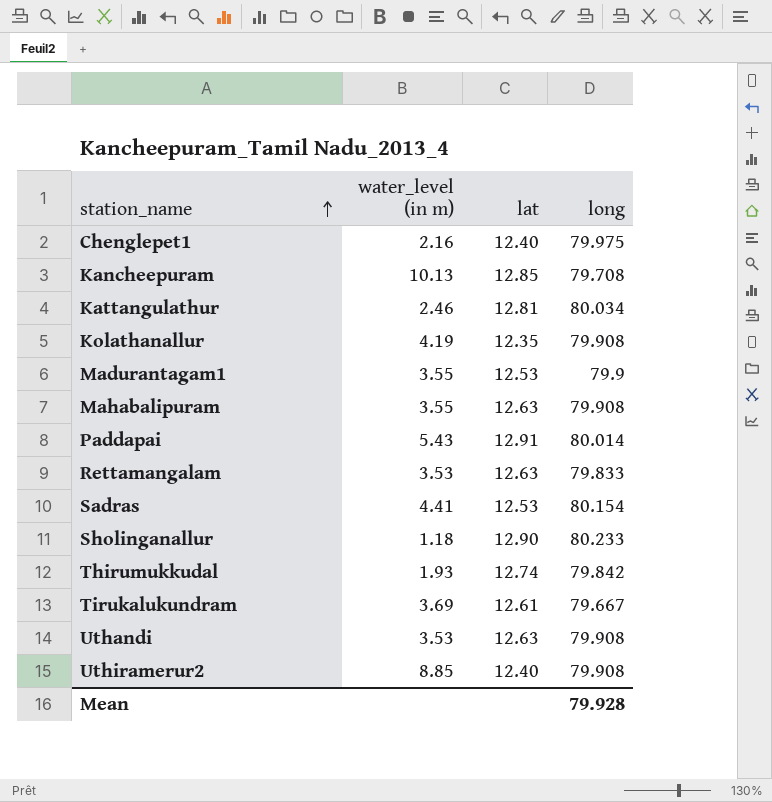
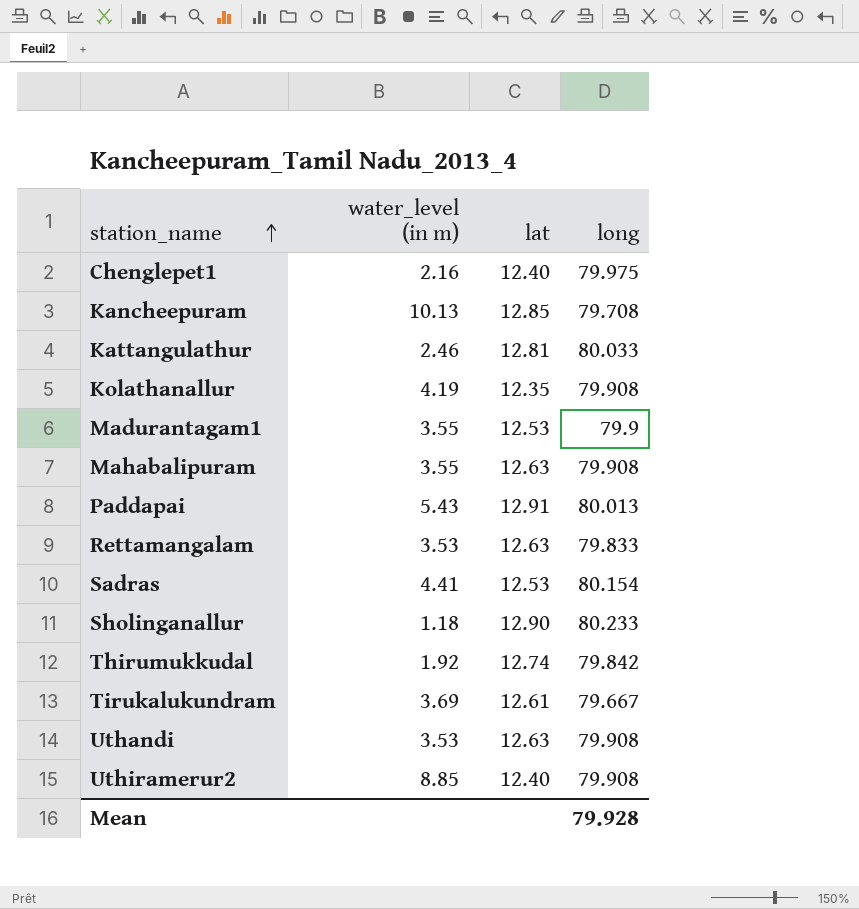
Kattangulathur | long: 80.034 -> 80.033
Paddapai | long: 80.014 -> 80.013
Thirumukkudal | water_level (in m): 1.93 -> 1.92

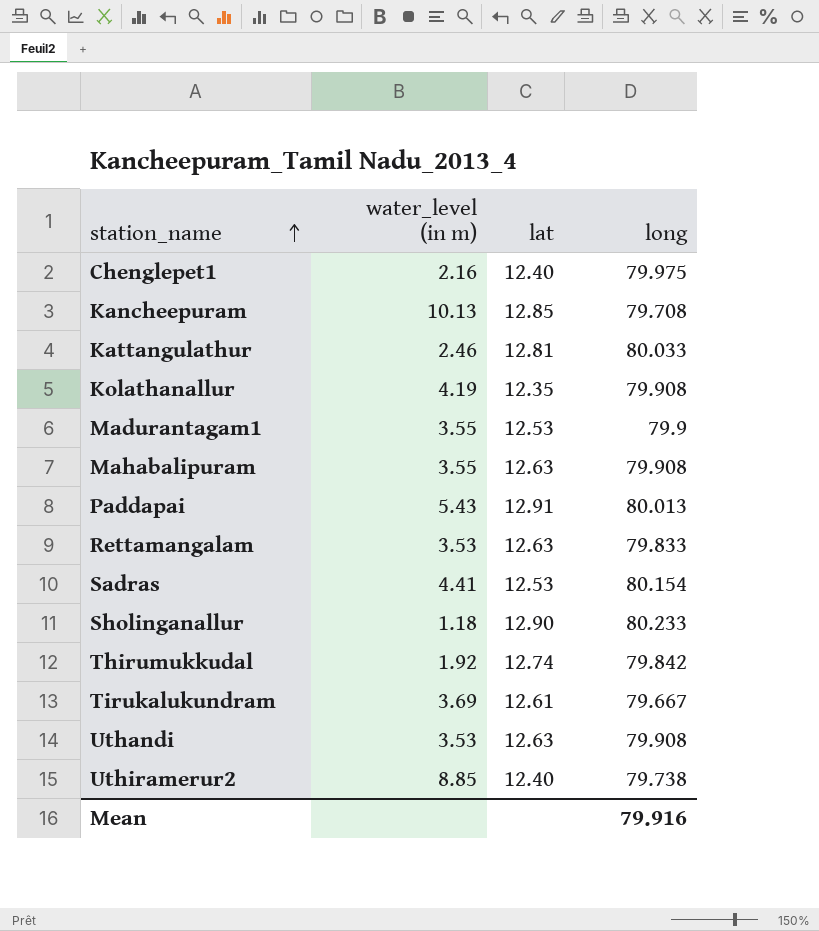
Uthiramerur2 | long: 79.908 -> 79.738
Mean | long: 79.928 -> 79.916

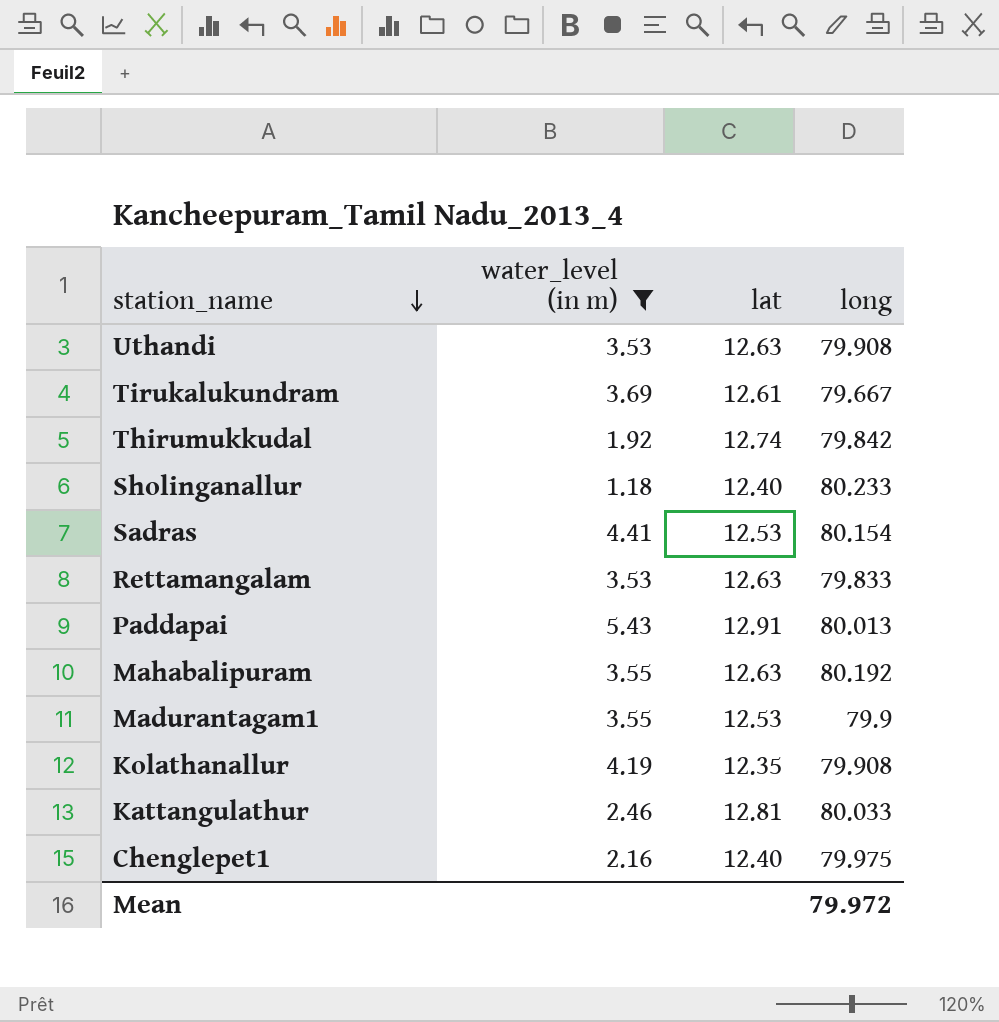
filter: none -> water_level (in m) <= 5.43
row order: station_name ascending -> station_name descending
Sholinganallur | lat: 12.90 -> 12.40
Mahabalipuram | long: 79.908 -> 80.192
Mean | long: 79.916 -> 79.972

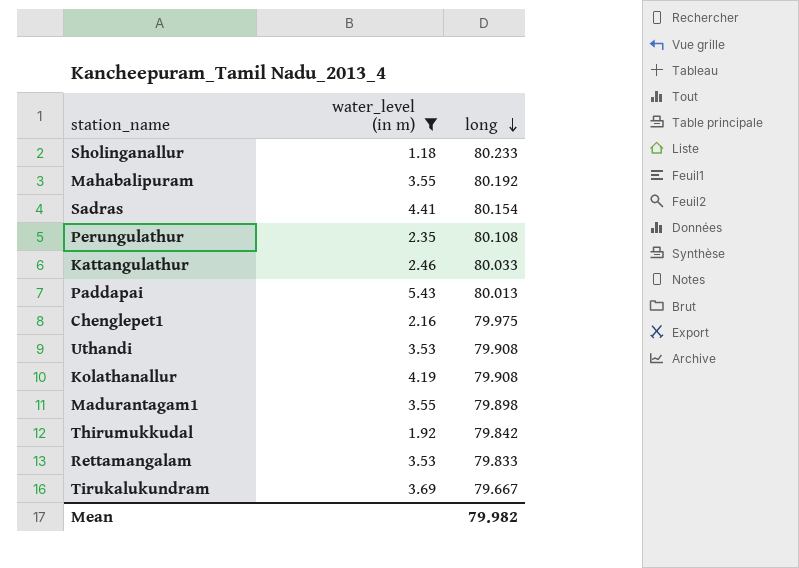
row order: station_name descending -> long descending
column lat | position: 3 -> none
row Perungulathur: none -> 2.35 | 80.108
Madurantagam1 | long: 79.9 -> 79.898
Mean | long: 79.972 -> 79.982

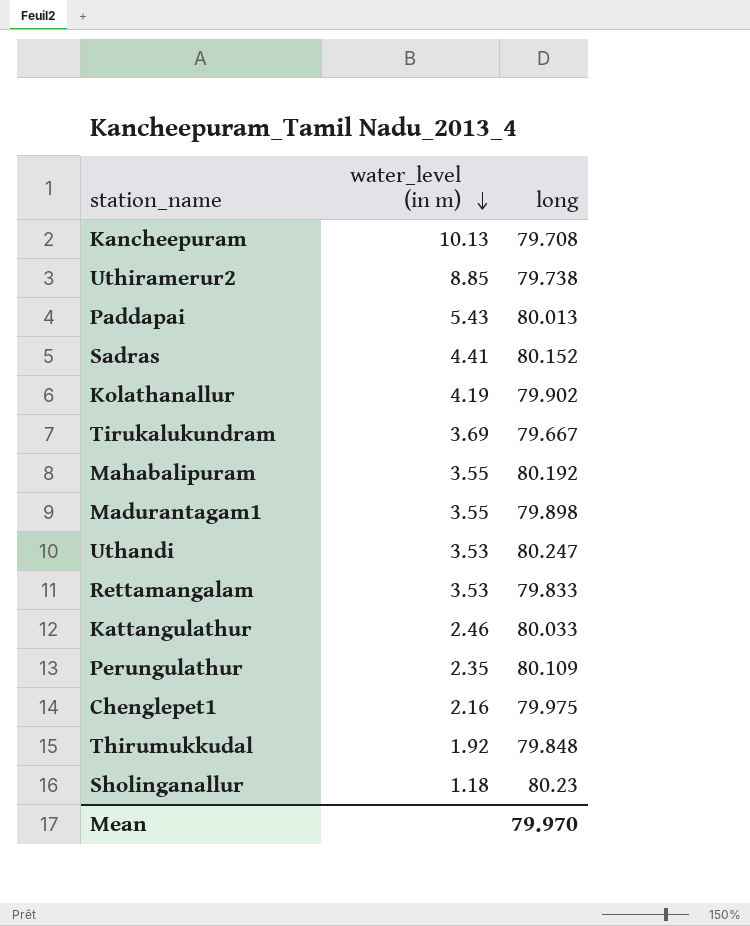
filter: water_level (in m) <= 5.43 -> none
row order: long descending -> water_level (in m) descending
Sadras | long: 80.154 -> 80.152
Kolathanallur | long: 79.908 -> 79.902
Uthandi | long: 79.908 -> 80.247
Perungulathur | long: 80.108 -> 80.109
Thirumukkudal | long: 79.842 -> 79.848
Sholinganallur | long: 80.233 -> 80.23
Mean | long: 79.982 -> 79.970

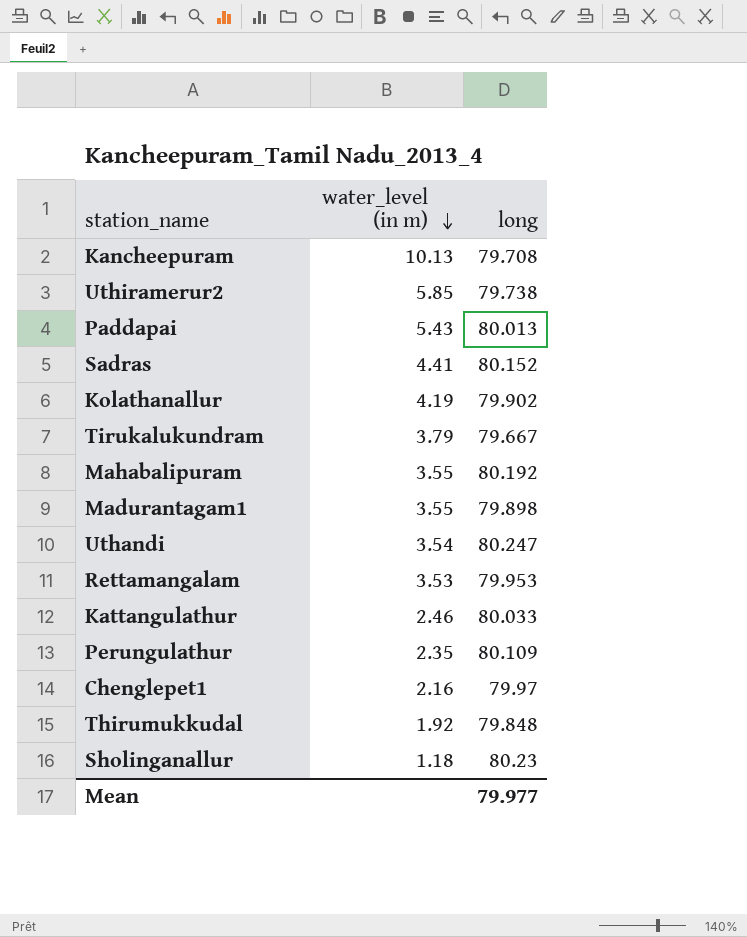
Uthiramerur2 | water_level (in m): 8.85 -> 5.85
Tirukalukundram | water_level (in m): 3.69 -> 3.79
Uthandi | water_level (in m): 3.53 -> 3.54
Rettamangalam | long: 79.833 -> 79.953
Chenglepet1 | long: 79.975 -> 79.97
Mean | long: 79.970 -> 79.977

